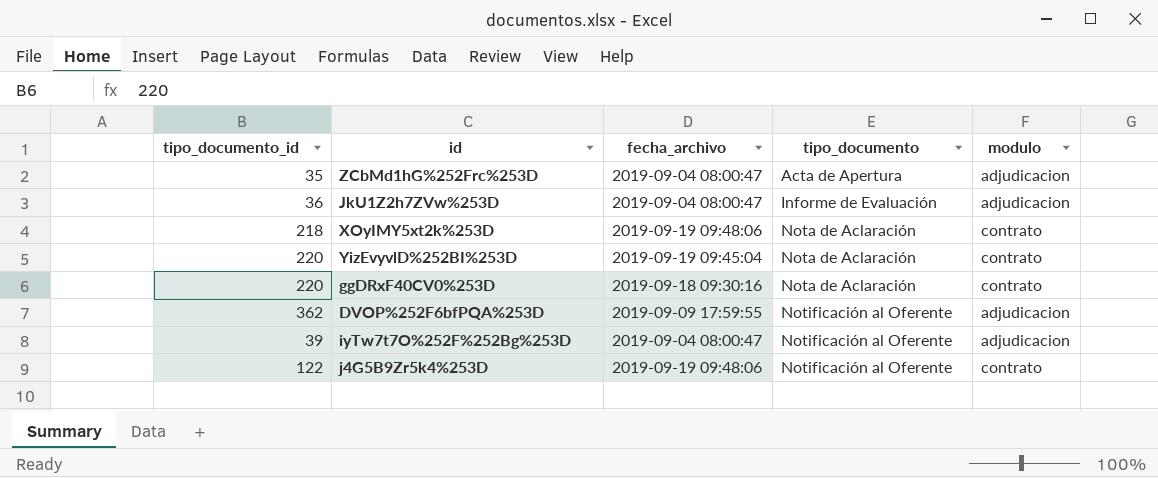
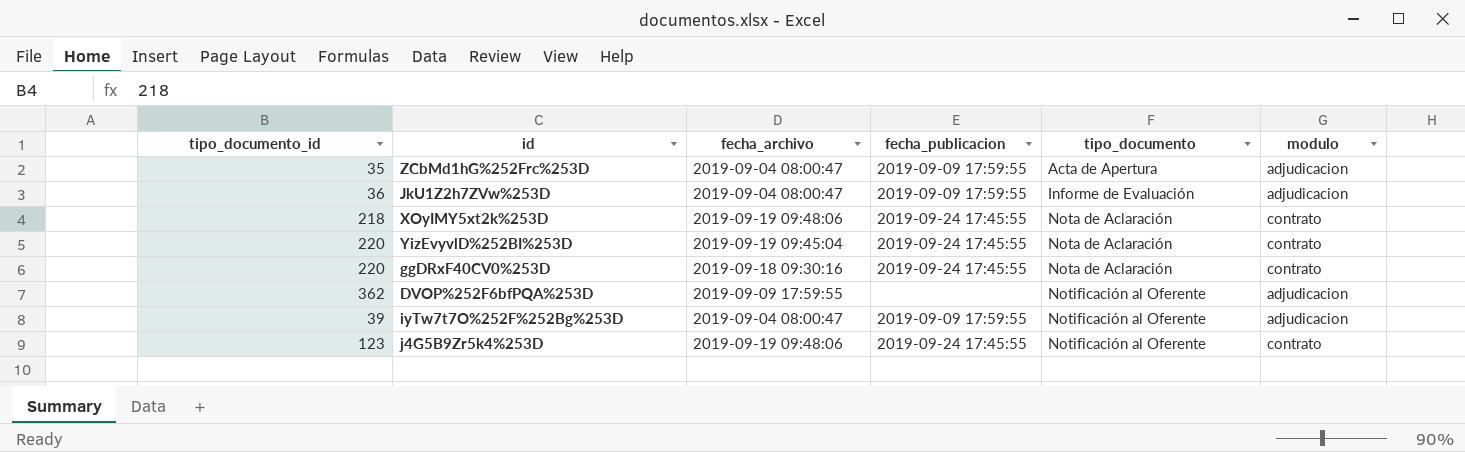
column fecha_publicacion | position: none -> 4
j4G5B9Zr5k4%253D | tipo_documento_id: 122 -> 123

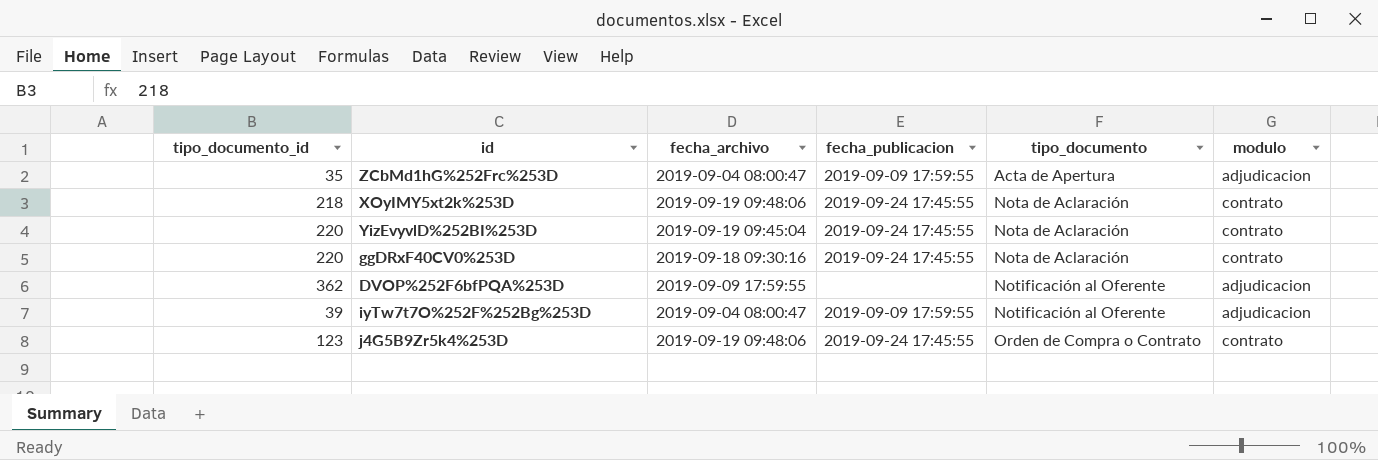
row JkU1Z2h7ZVw%253D: 36 | 2019-09-04 08:00:47 | 2019-09-09 17:59:55 | Informe de Evaluación | adjudicacion -> none
j4G5B9Zr5k4%253D | tipo_documento: Notificación al Oferente -> Orden de Compra o Contrato

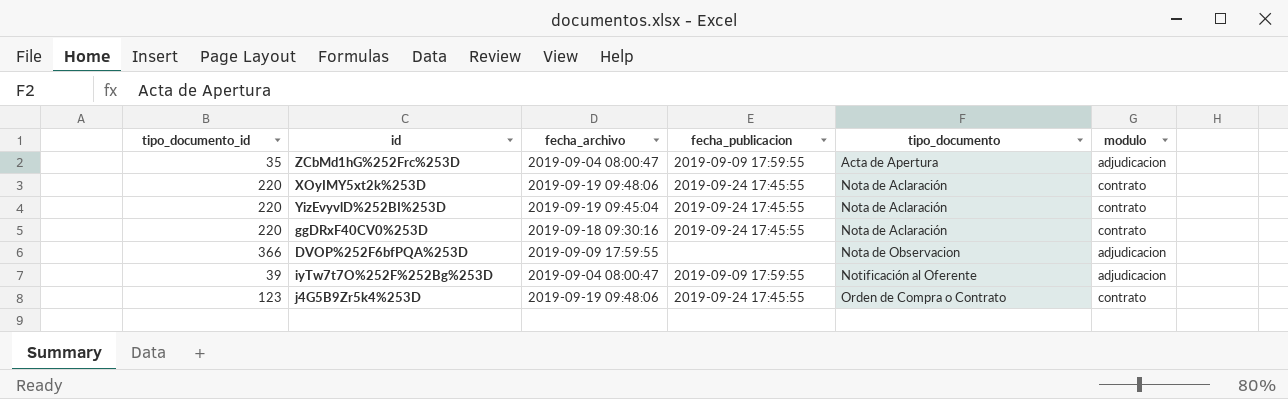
XOyIMY5xt2k%253D | tipo_documento_id: 218 -> 220
DVOP%252F6bfPQA%253D | tipo_documento_id: 362 -> 366
DVOP%252F6bfPQA%253D | tipo_documento: Notificación al Oferente -> Nota de Observacion

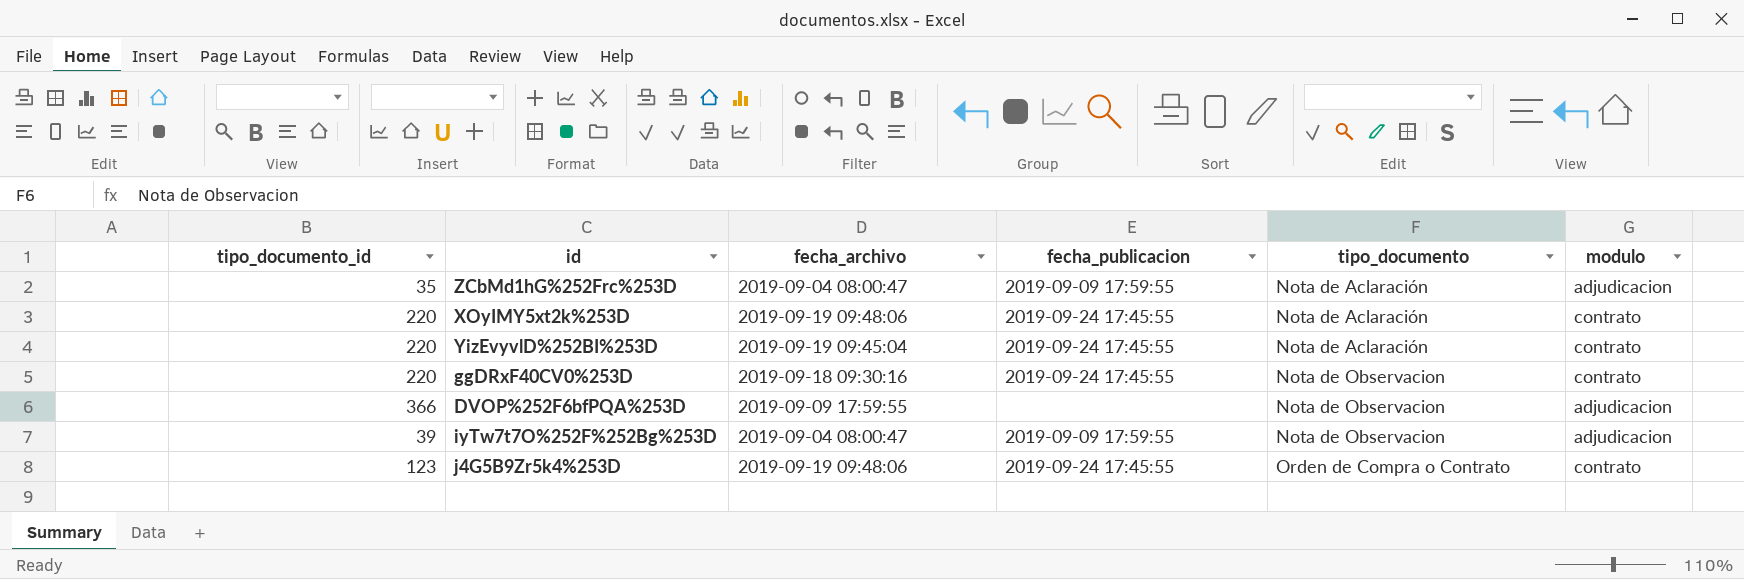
ZCbMd1hG%252Frc%253D | tipo_documento: Acta de Apertura -> Nota de Aclaración
ggDRxF40CV0%253D | tipo_documento: Nota de Aclaración -> Nota de Observacion
iyTw7t7O%252F%252Bg%253D | tipo_documento: Notificación al Oferente -> Nota de Observacion

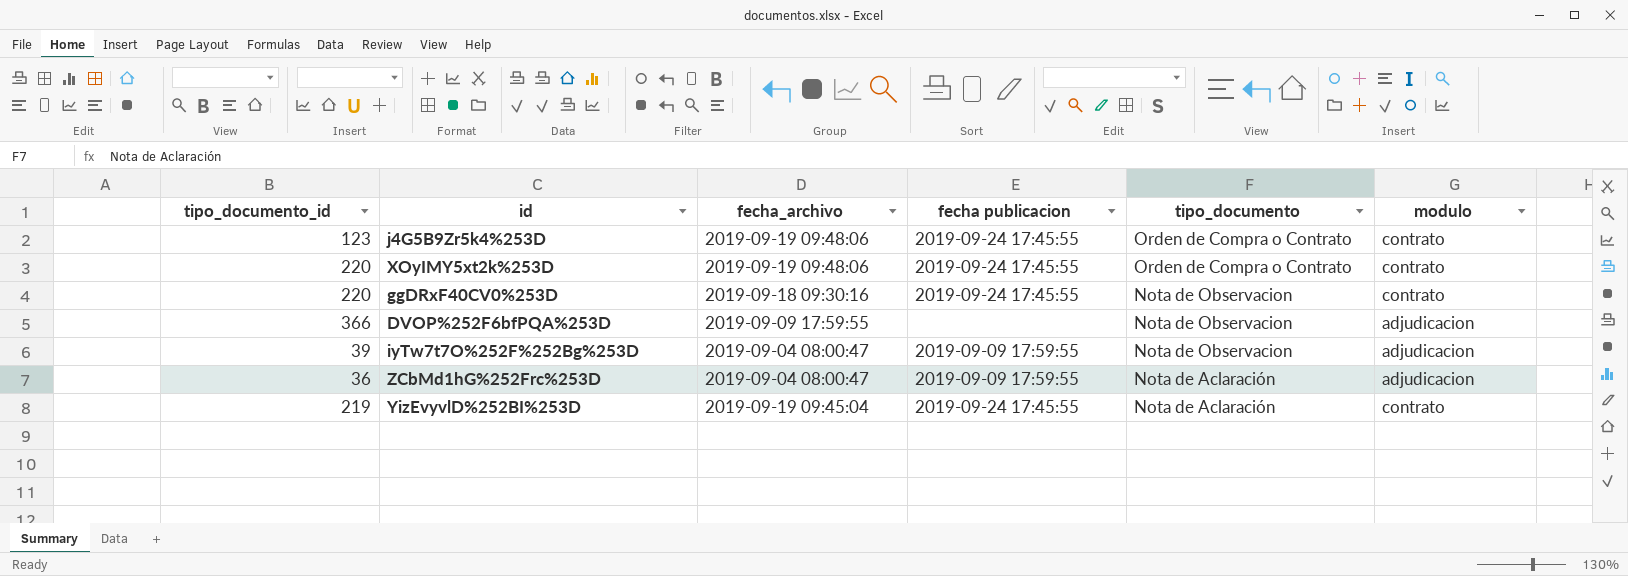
row order: tipo_documento ascending -> tipo_documento descending
column name: fecha_publicacion -> fecha publicacion
XOyIMY5xt2k%253D | tipo_documento: Nota de Aclaración -> Orden de Compra o Contrato
ZCbMd1hG%252Frc%253D | tipo_documento_id: 35 -> 36
YizEvyvlD%252BI%253D | tipo_documento_id: 220 -> 219

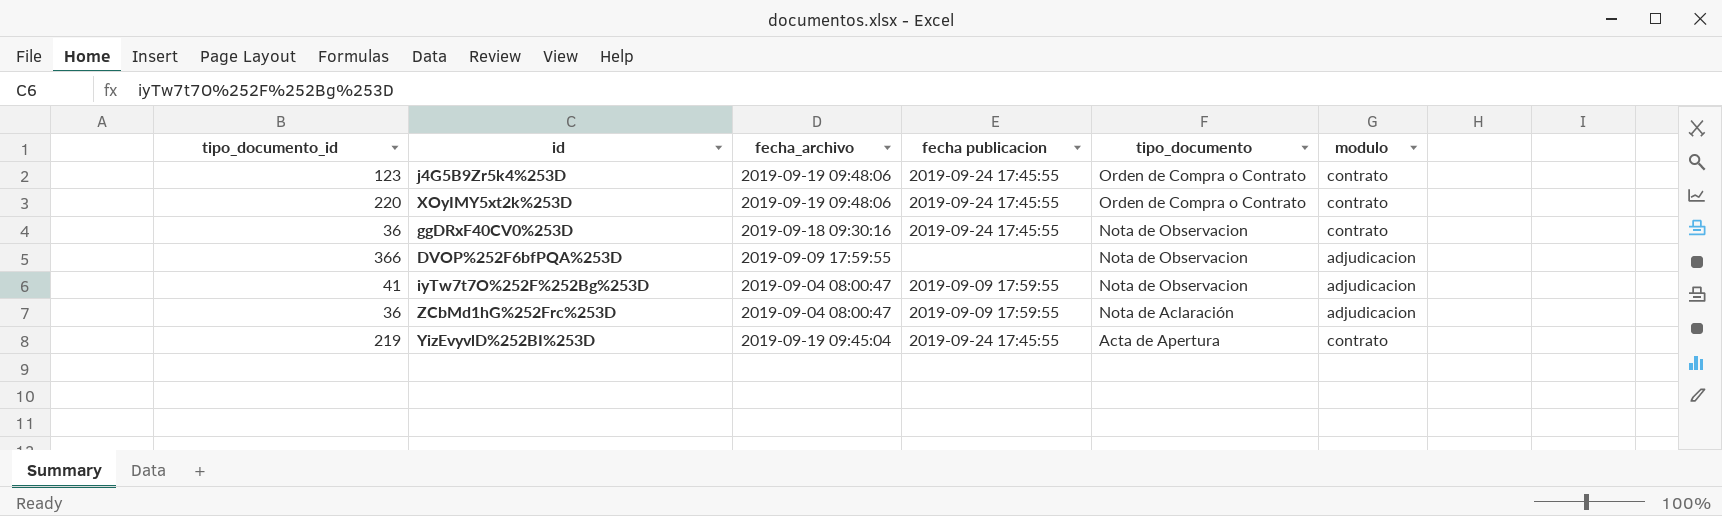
ggDRxF40CV0%253D | tipo_documento_id: 220 -> 36
iyTw7t7O%252F%252Bg%253D | tipo_documento_id: 39 -> 41
YizEvyvlD%252BI%253D | tipo_documento: Nota de Aclaración -> Acta de Apertura

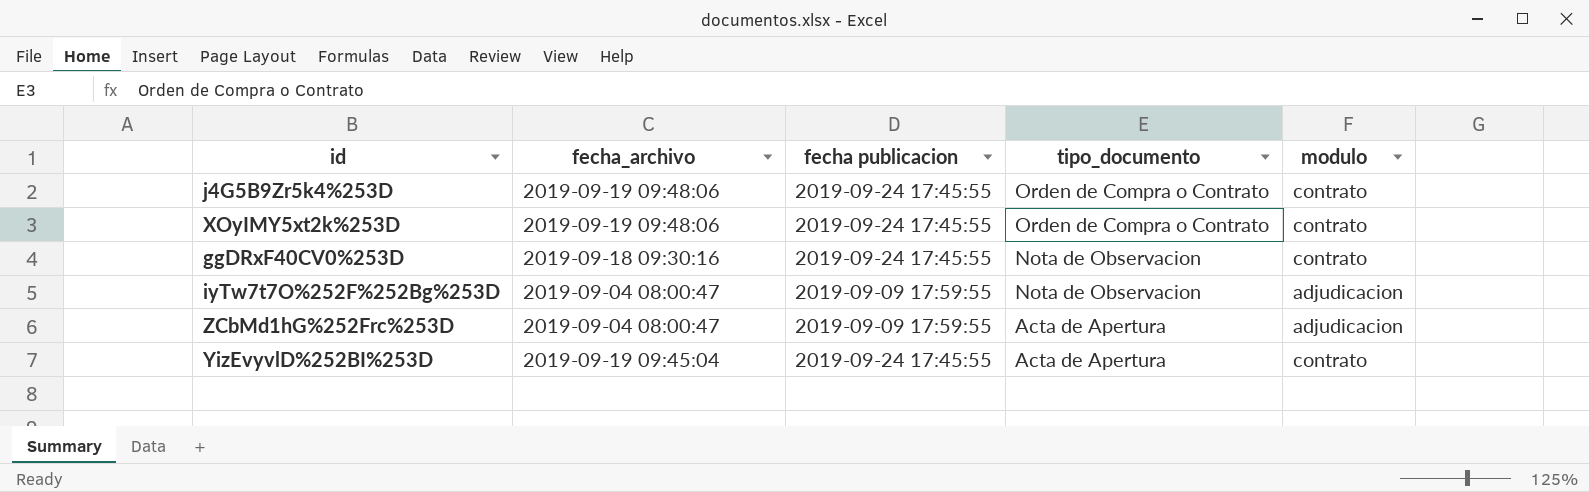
column tipo_documento_id | position: 1 -> none
row DVOP%252F6bfPQA%253D: 366 | 2019-09-09 17:59:55 | none | Nota de Observacion | adjudicacion -> none
ZCbMd1hG%252Frc%253D | tipo_documento: Nota de Aclaración -> Acta de Apertura

